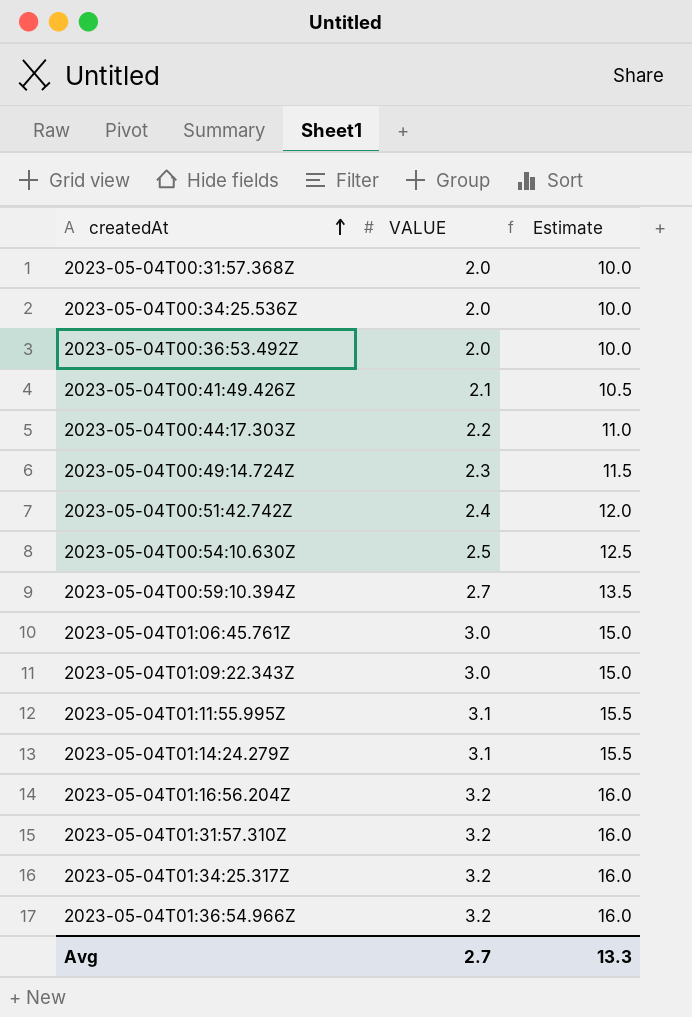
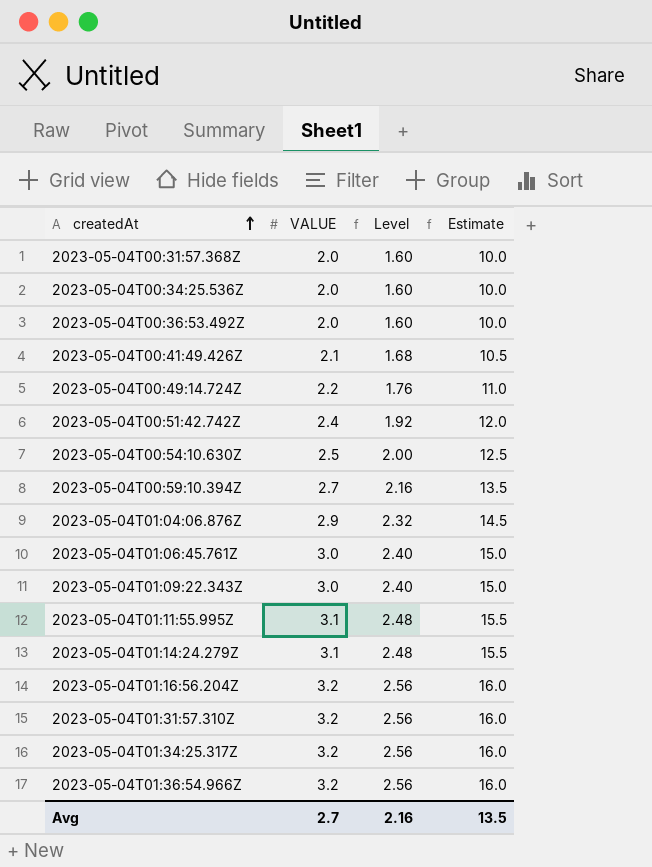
column Level | formula: none -> [VALUE] * 0.8
row 2023-05-04T00:44:17.303Z: 2.2 | 11.0 -> none
2023-05-04T00:49:14.724Z | VALUE: 2.3 -> 2.2
2023-05-04T00:49:14.724Z | Estimate: 11.5 -> 11.0
row 2023-05-04T01:04:06.876Z: none -> 2.9 | 2.32 | 14.5
Avg | Estimate: 13.3 -> 13.5

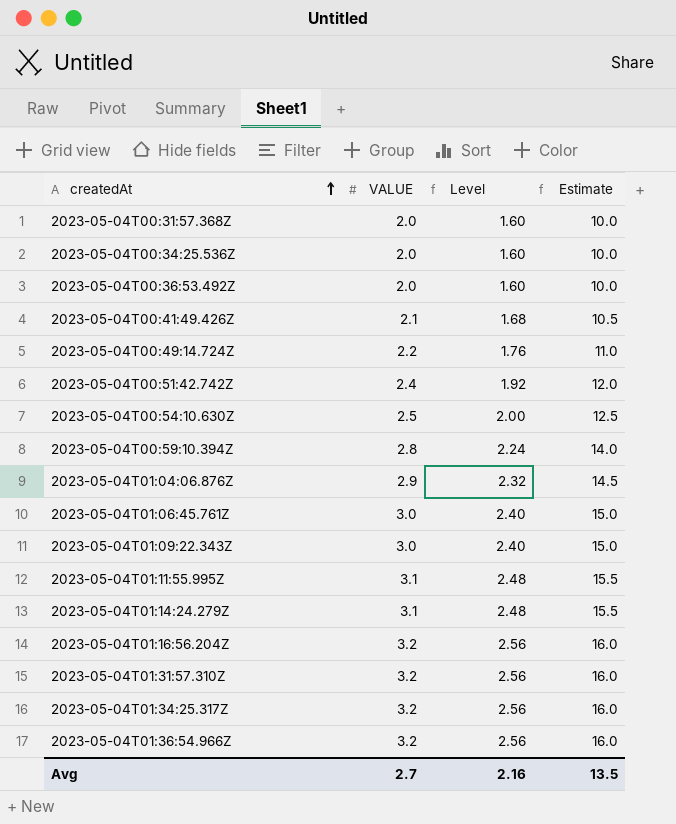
2023-05-04T00:59:10.394Z | VALUE: 2.7 -> 2.8
2023-05-04T00:59:10.394Z | Level: 2.16 -> 2.24
2023-05-04T00:59:10.394Z | Estimate: 13.5 -> 14.0

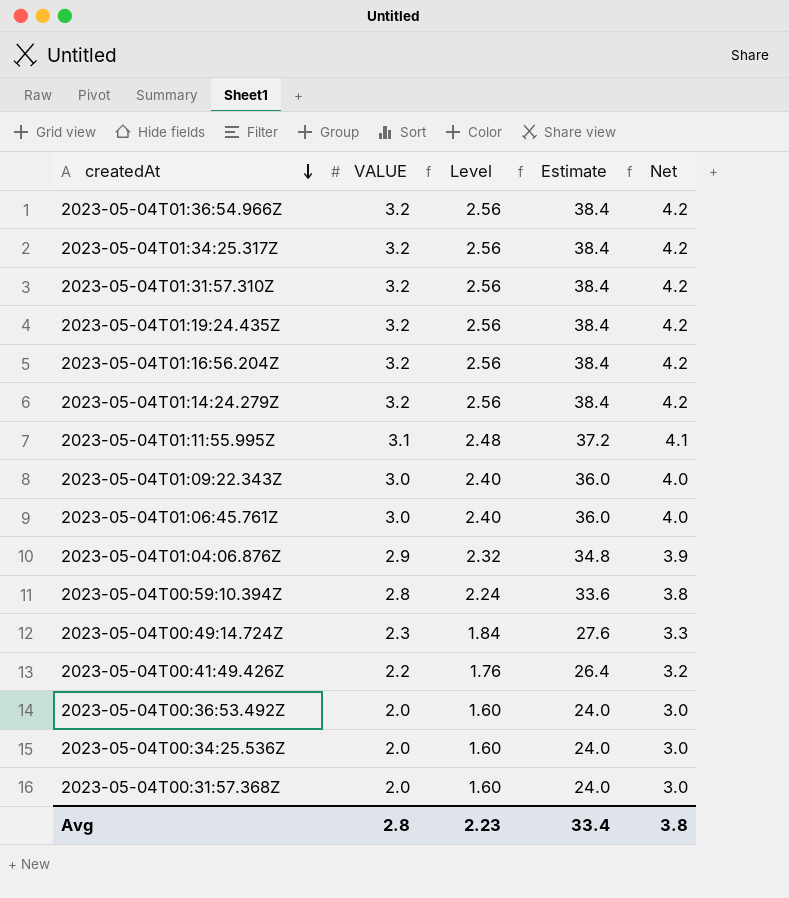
row order: createdAt ascending -> createdAt descending
column Estimate | formula: [VALUE] * 5 -> [VALUE] * 12
column Net | formula: none -> [VALUE] + 1
row 2023-05-04T00:51:42.742Z: 2.4 | 1.92 | 12.0 -> none
row 2023-05-04T00:54:10.630Z: 2.5 | 2.00 | 12.5 -> none
row 2023-05-04T01:19:24.435Z: none -> 3.2 | 2.56 | 38.4 | 4.2
2023-05-04T01:14:24.279Z | VALUE: 3.1 -> 3.2
2023-05-04T01:14:24.279Z | Level: 2.48 -> 2.56
2023-05-04T00:49:14.724Z | VALUE: 2.2 -> 2.3
2023-05-04T00:49:14.724Z | Level: 1.76 -> 1.84
2023-05-04T00:41:49.426Z | VALUE: 2.1 -> 2.2
2023-05-04T00:41:49.426Z | Level: 1.68 -> 1.76
Avg | VALUE: 2.7 -> 2.8
Avg | Level: 2.16 -> 2.23
Avg | Estimate: 13.5 -> 33.4

